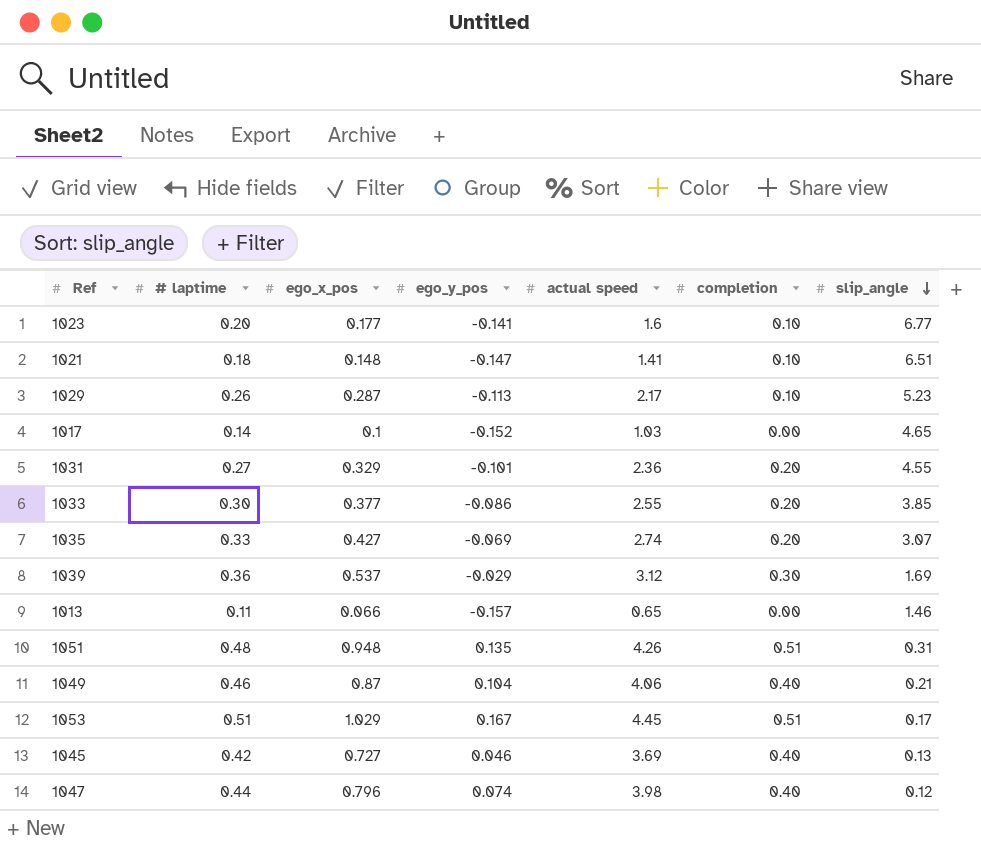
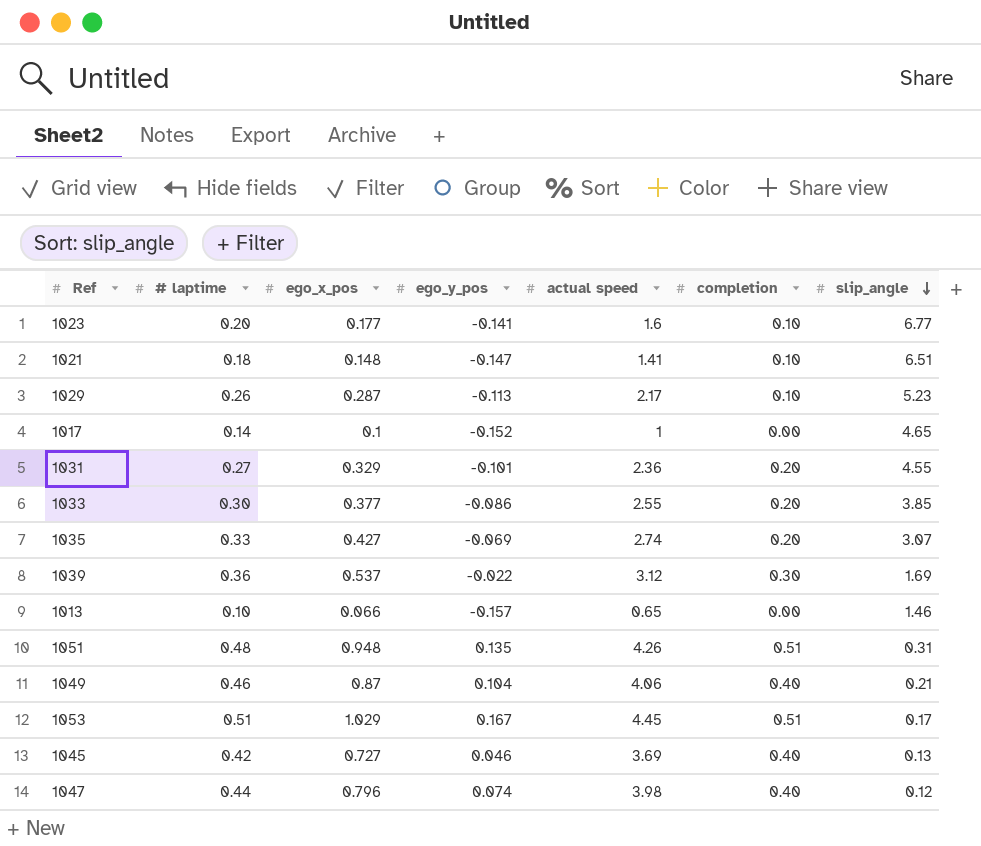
1017 | actual speed: 1.03 -> 1
1039 | ego_y_pos: -0.029 -> -0.022
1013 | # laptime: 0.11 -> 0.10

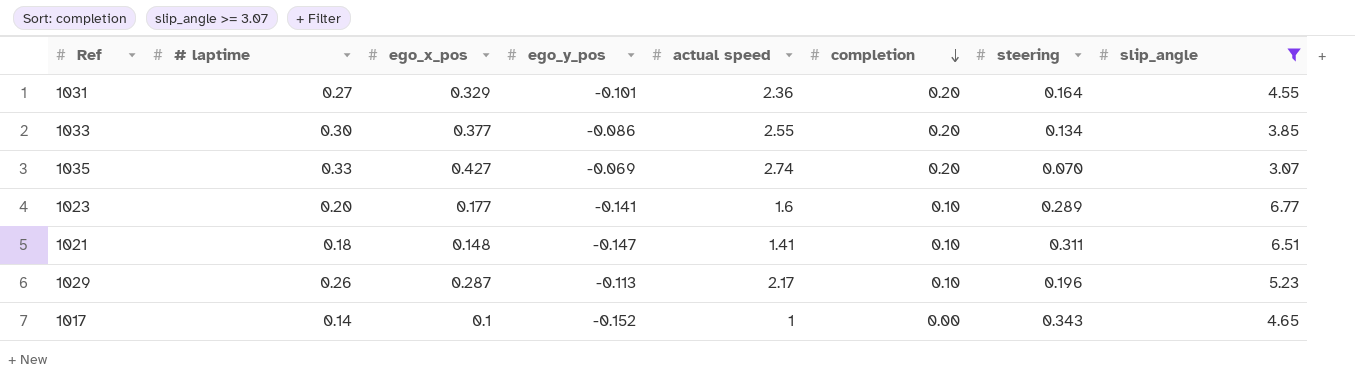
filter: none -> slip_angle >= 3.07
row order: slip_angle descending -> completion descending
column steering | position: none -> 7

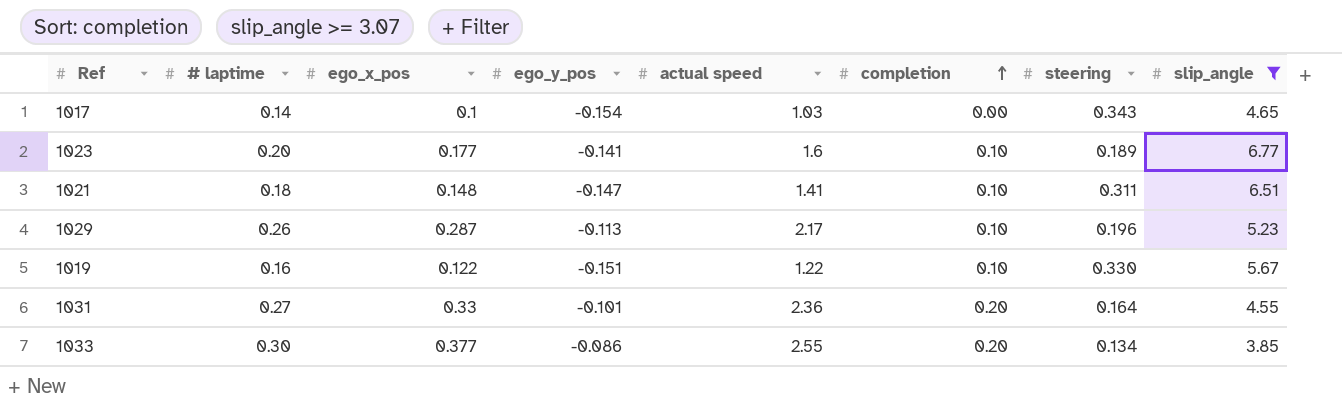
row order: completion descending -> completion ascending
row 1035: 0.33 | 0.427 | -0.069 | 2.74 | 0.20 | 0.070 | 3.07 -> none
1017 | ego_y_pos: -0.152 -> -0.154
1017 | actual speed: 1 -> 1.03
1023 | steering: 0.289 -> 0.189
row 1019: none -> 0.16 | 0.122 | -0.151 | 1.22 | 0.10 | 0.330 | 5.67
1031 | ego_x_pos: 0.329 -> 0.33

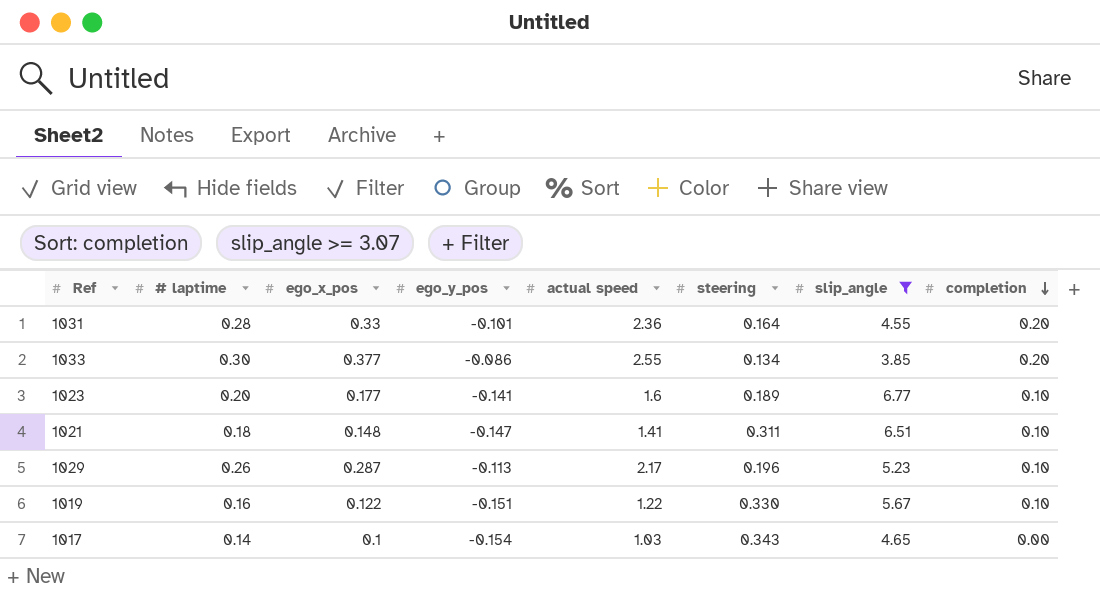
row order: completion ascending -> completion descending
column completion | position: 6 -> 8
1031 | # laptime: 0.27 -> 0.28

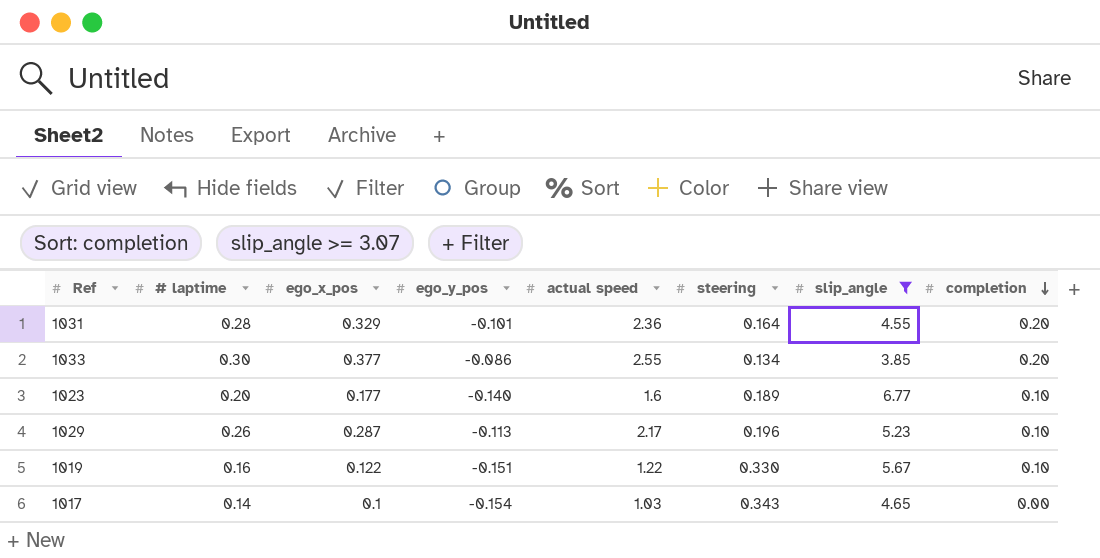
row 1021: 0.18 | 0.148 | -0.147 | 1.41 | 0.311 | 6.51 | 0.10 -> none
1031 | ego_x_pos: 0.33 -> 0.329
1023 | ego_y_pos: -0.141 -> -0.140

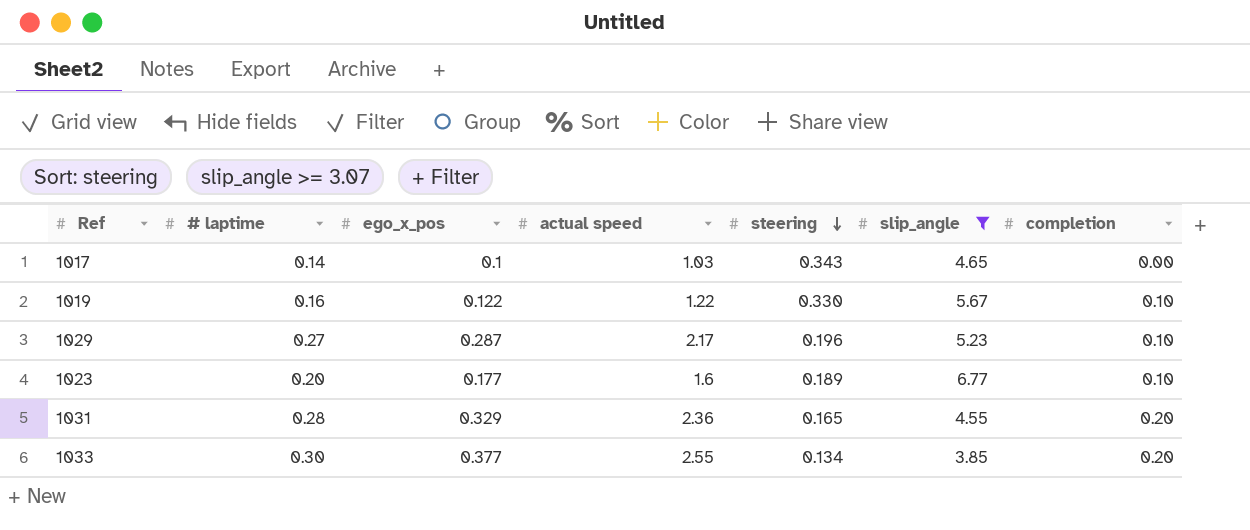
row order: completion descending -> steering descending
column ego_y_pos | position: 4 -> none
1029 | # laptime: 0.26 -> 0.27
1031 | steering: 0.164 -> 0.165

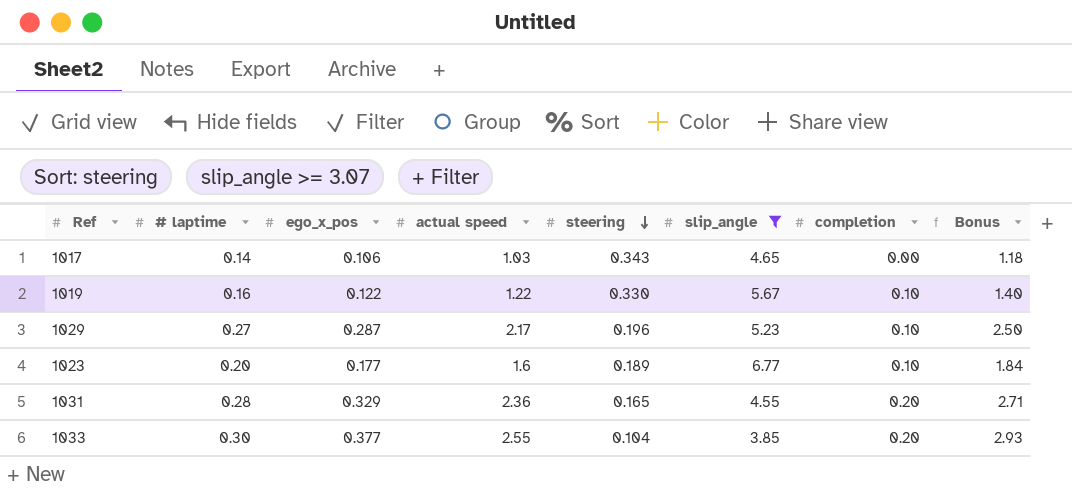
column Bonus | formula: none -> [actual speed] * 1.15
1017 | ego_x_pos: 0.1 -> 0.106
1033 | steering: 0.134 -> 0.104

